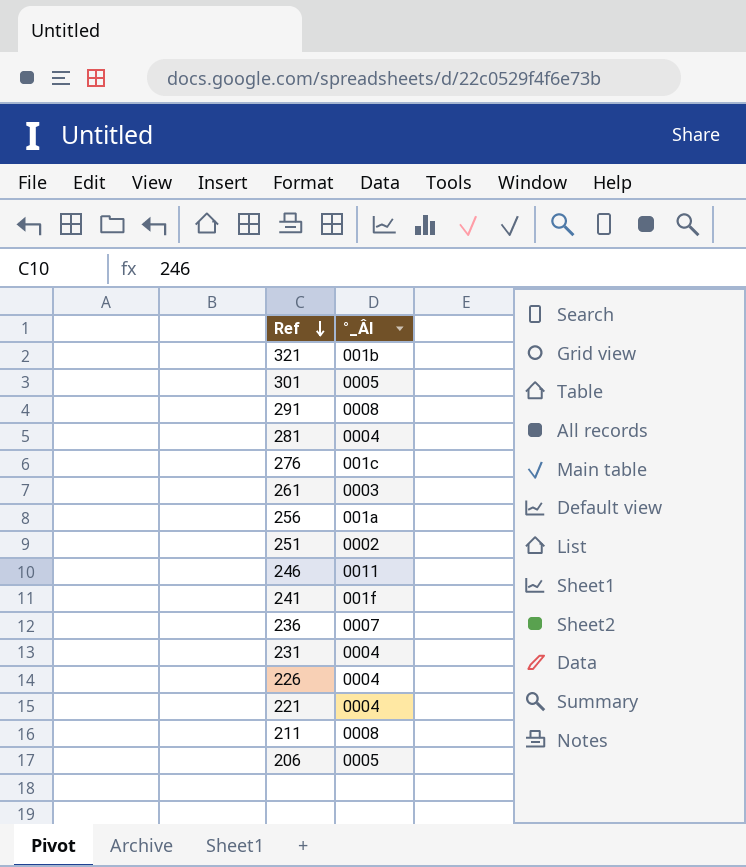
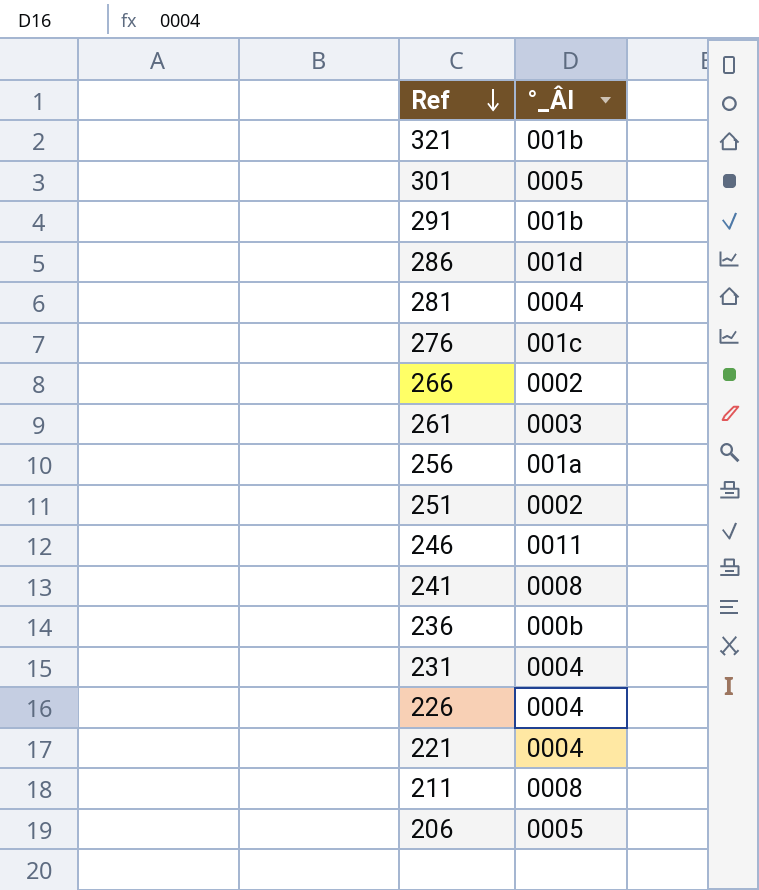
291 | °_ÂI: 0008 -> 001b
row 286: none -> 001d
row 266: none -> 0002
241 | °_ÂI: 001f -> 0008
236 | °_ÂI: 0007 -> 000b

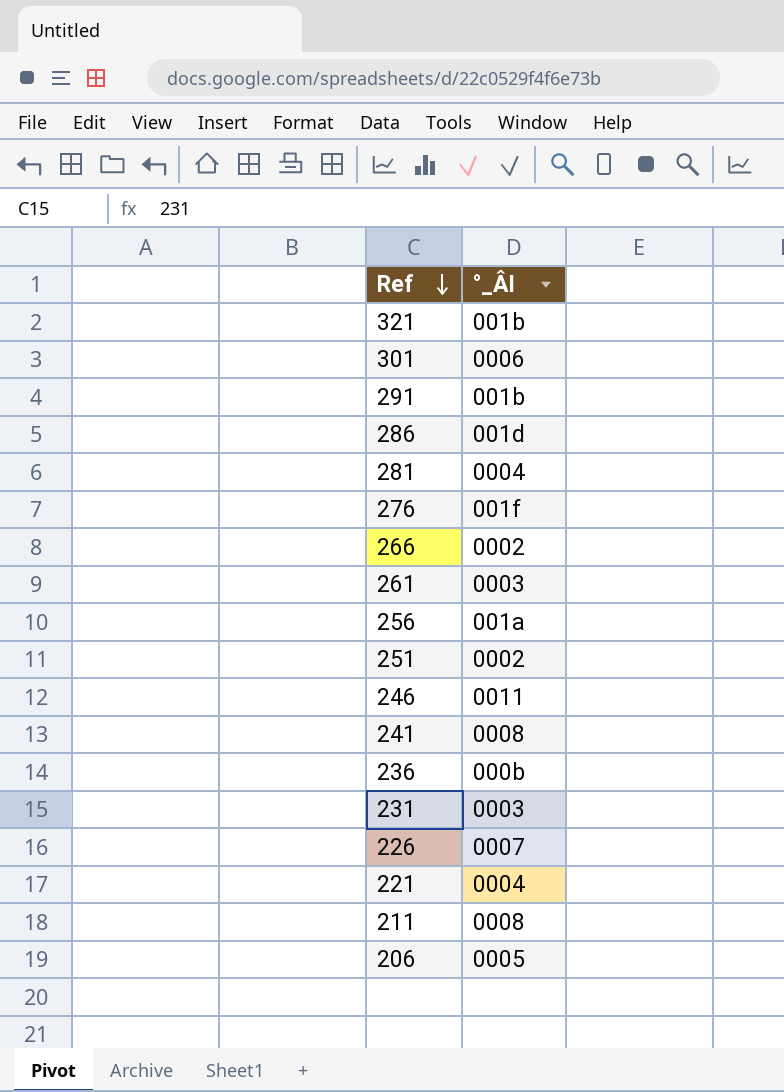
301 | °_ÂI: 0005 -> 0006
276 | °_ÂI: 001c -> 001f
231 | °_ÂI: 0004 -> 0003
226 | °_ÂI: 0004 -> 0007

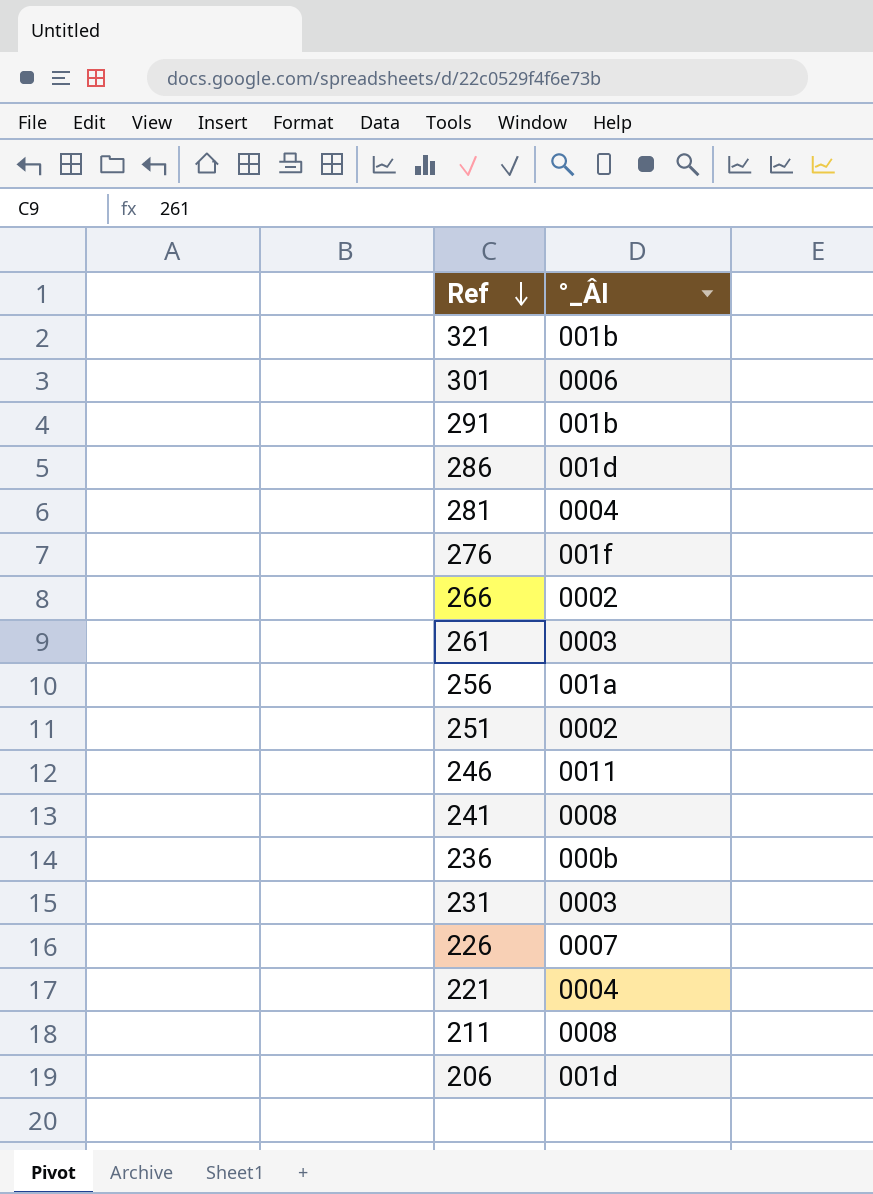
206 | °_ÂI: 0005 -> 001d

